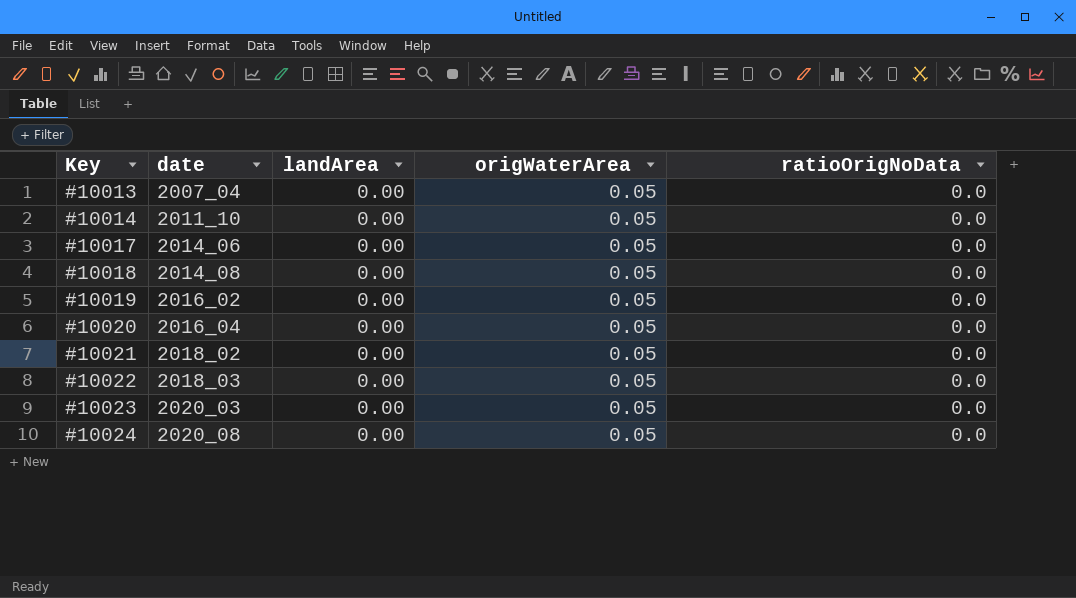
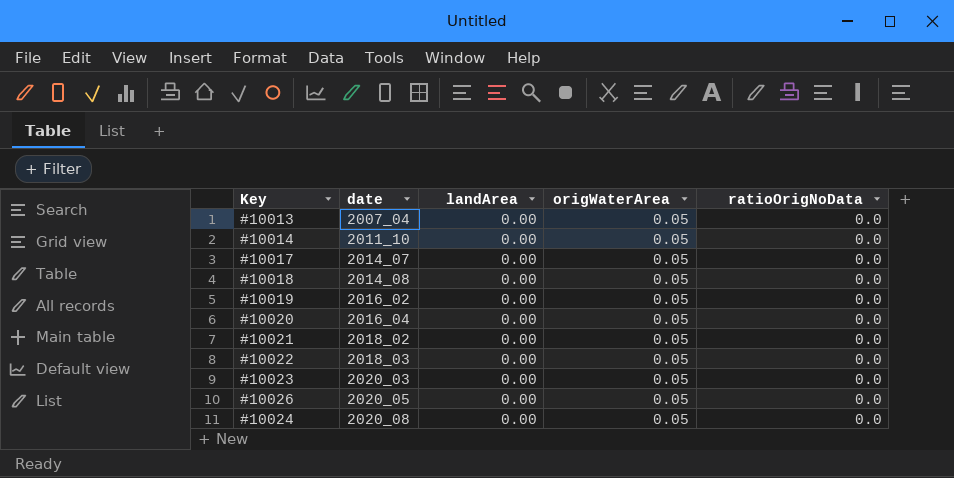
#10017 | date: 2014_06 -> 2014_07
row #10026: none -> 2020_05 | 0.00 | 0.05 | 0.0

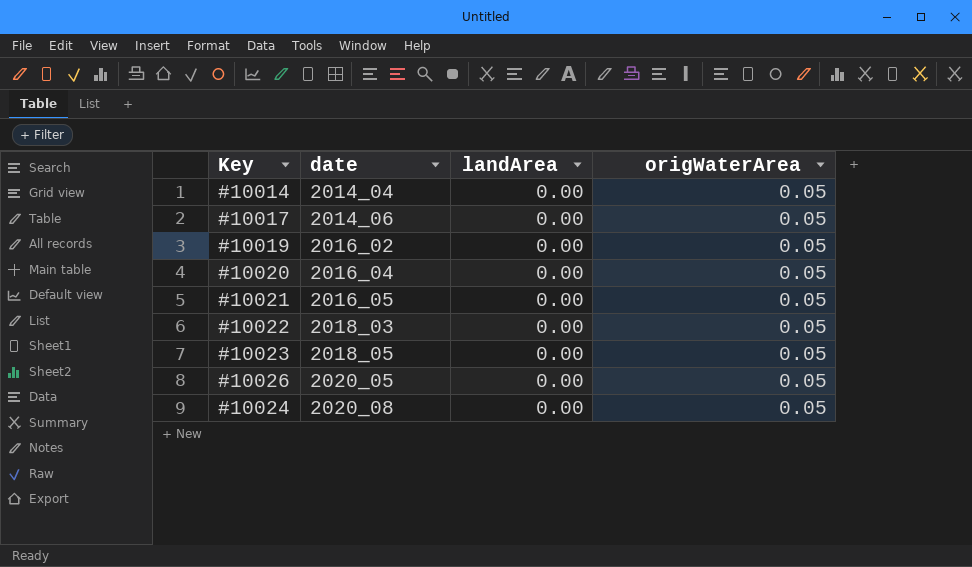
column ratioOrigNoData | position: 5 -> none
row #10013: 2007_04 | 0.00 | 0.05 | 0.0 -> none
row #10018: 2014_08 | 0.00 | 0.05 | 0.0 -> none
#10014 | date: 2011_10 -> 2014_04
#10017 | date: 2014_07 -> 2014_06
#10021 | date: 2018_02 -> 2016_05
#10023 | date: 2020_03 -> 2018_05

